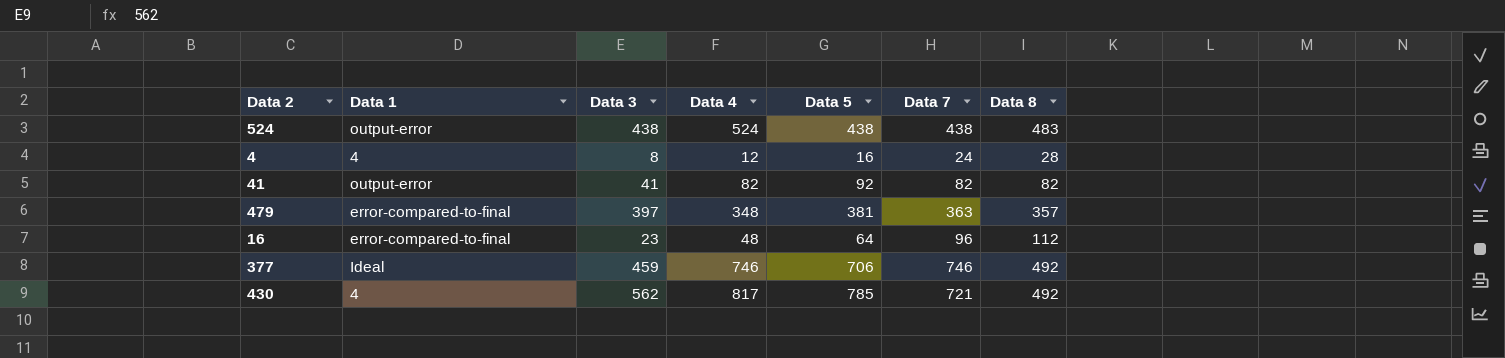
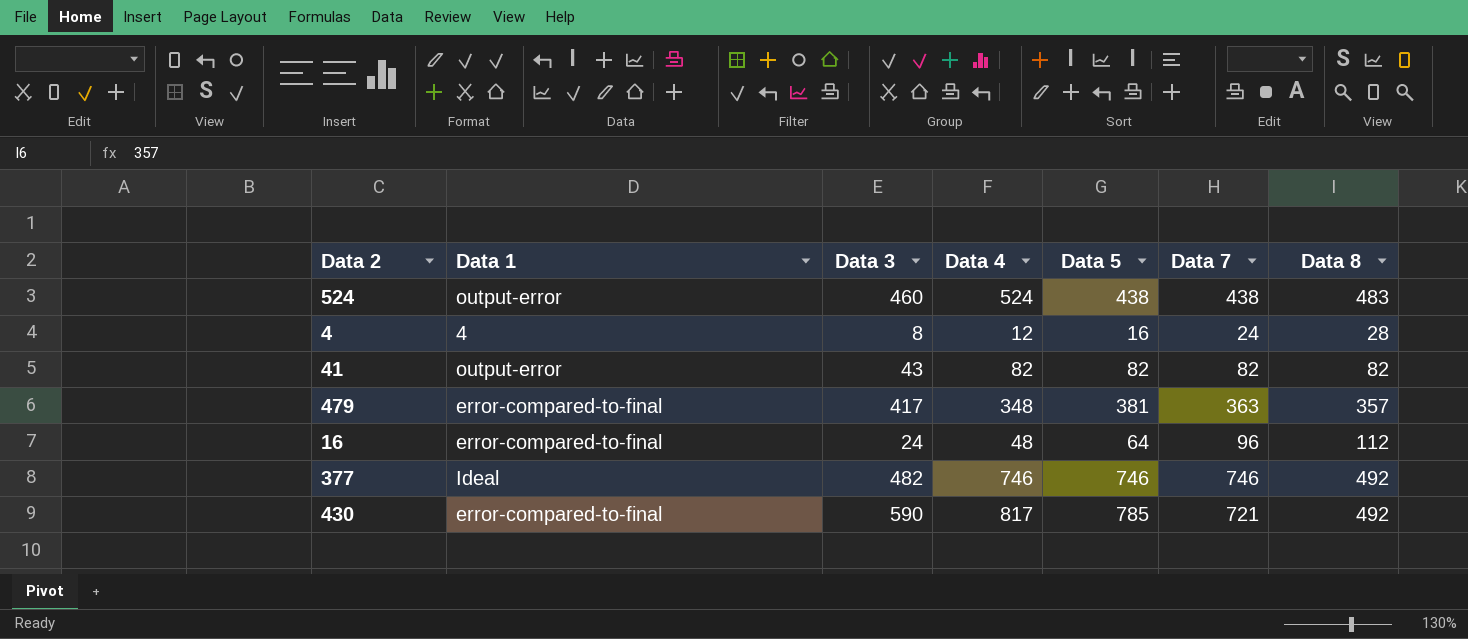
524 | Data 3: 438 -> 460
41 | Data 3: 41 -> 43
41 | Data 5: 92 -> 82
479 | Data 3: 397 -> 417
16 | Data 3: 23 -> 24
377 | Data 3: 459 -> 482
377 | Data 5: 706 -> 746
430 | Data 1: 4 -> error-compared-to-final
430 | Data 3: 562 -> 590

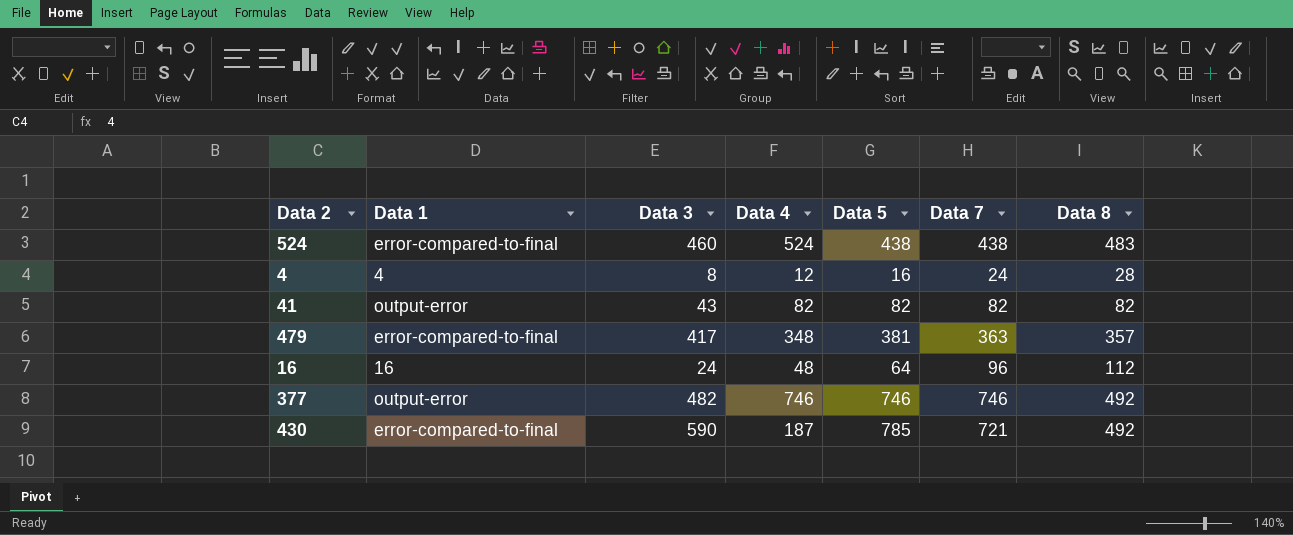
524 | Data 1: output-error -> error-compared-to-final
16 | Data 1: error-compared-to-final -> 16
377 | Data 1: Ideal -> output-error
430 | Data 4: 817 -> 187

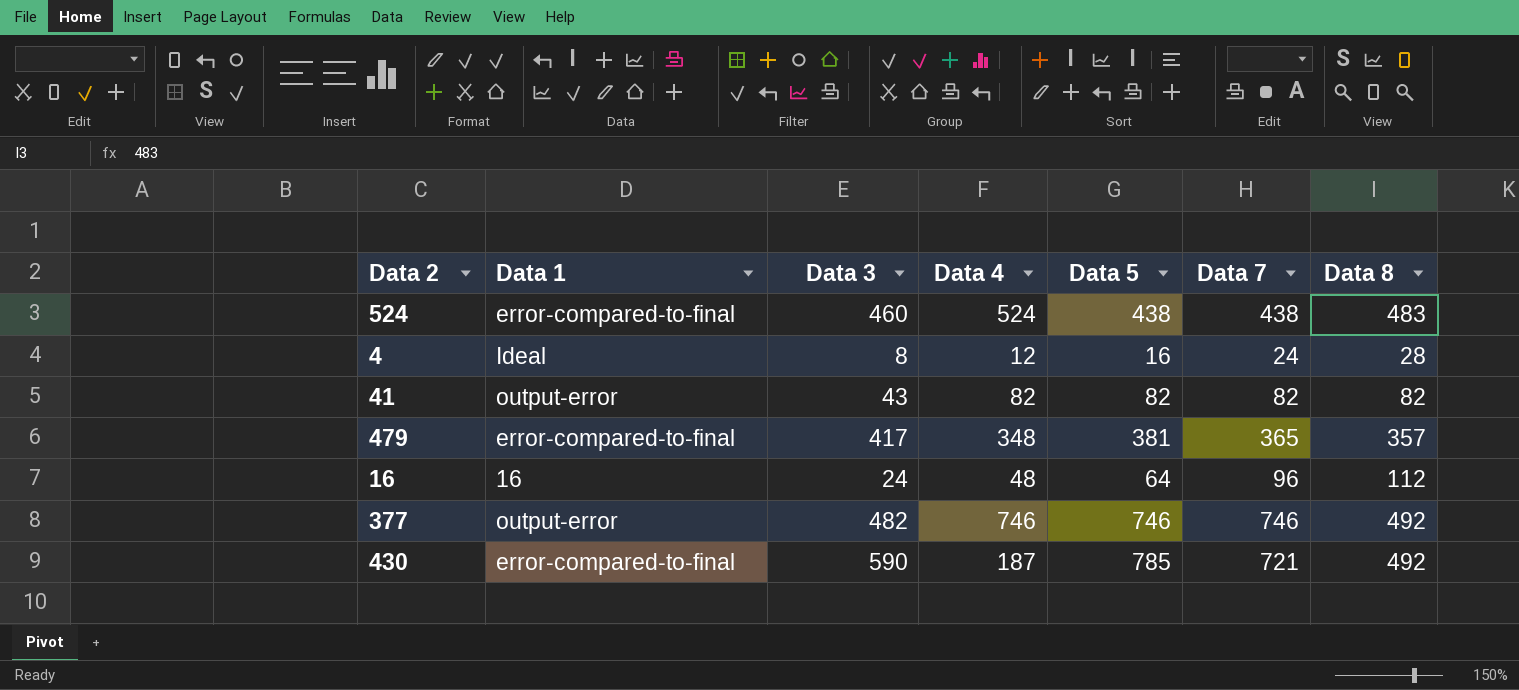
4 | Data 1: 4 -> Ideal
479 | Data 7: 363 -> 365

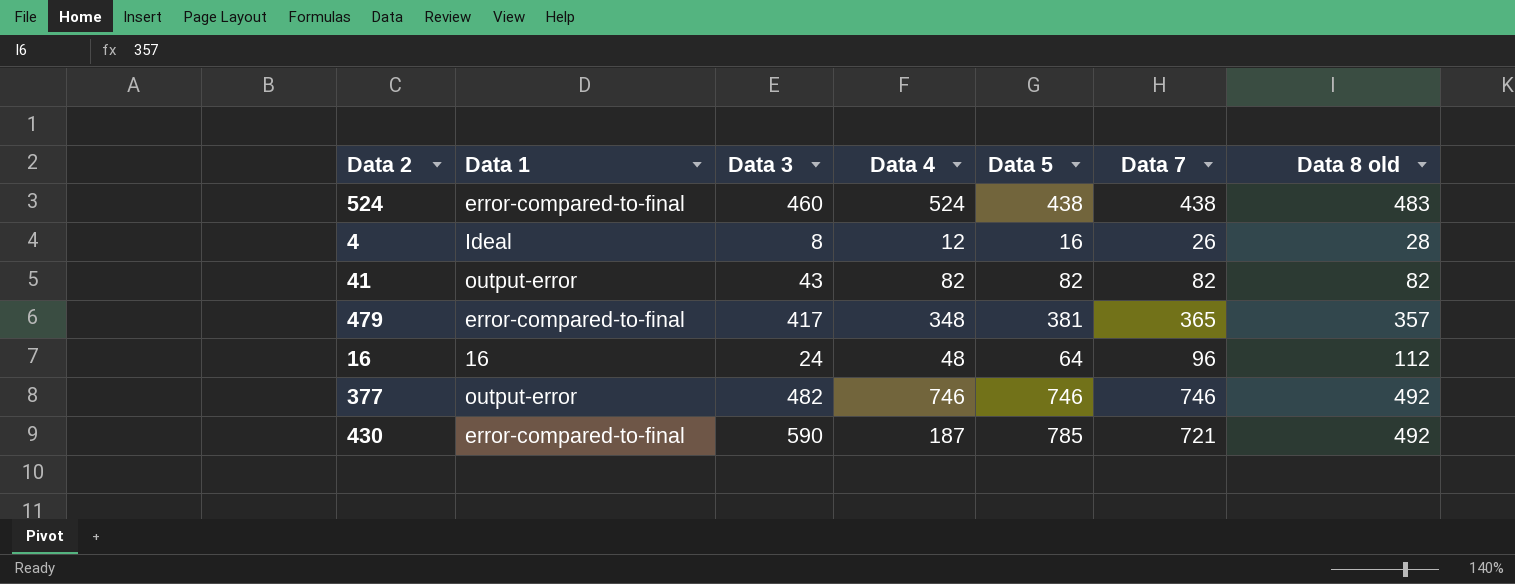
column name: Data 8 -> Data 8 old
4 | Data 7: 24 -> 26

